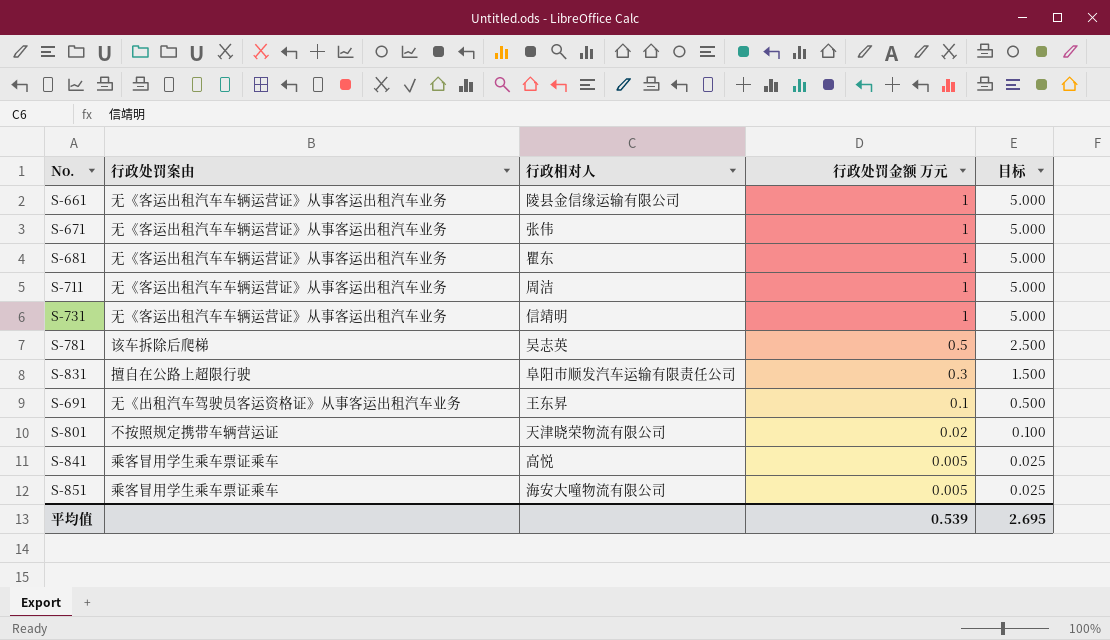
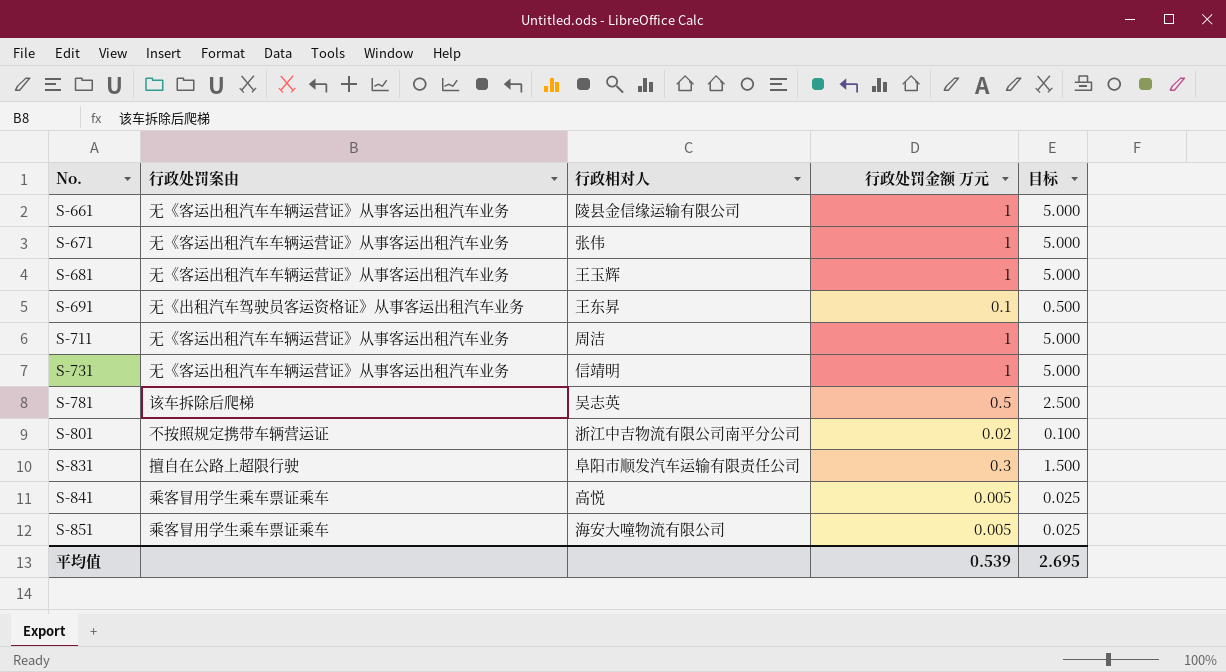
row order: 行政处罚金额 万元 descending -> No. ascending
S-681 | 行政相对人: 瞿东 -> 王玉辉
S-801 | 行政相对人: 天津晓荣物流有限公司 -> 浙江中吉物流有限公司南平分公司

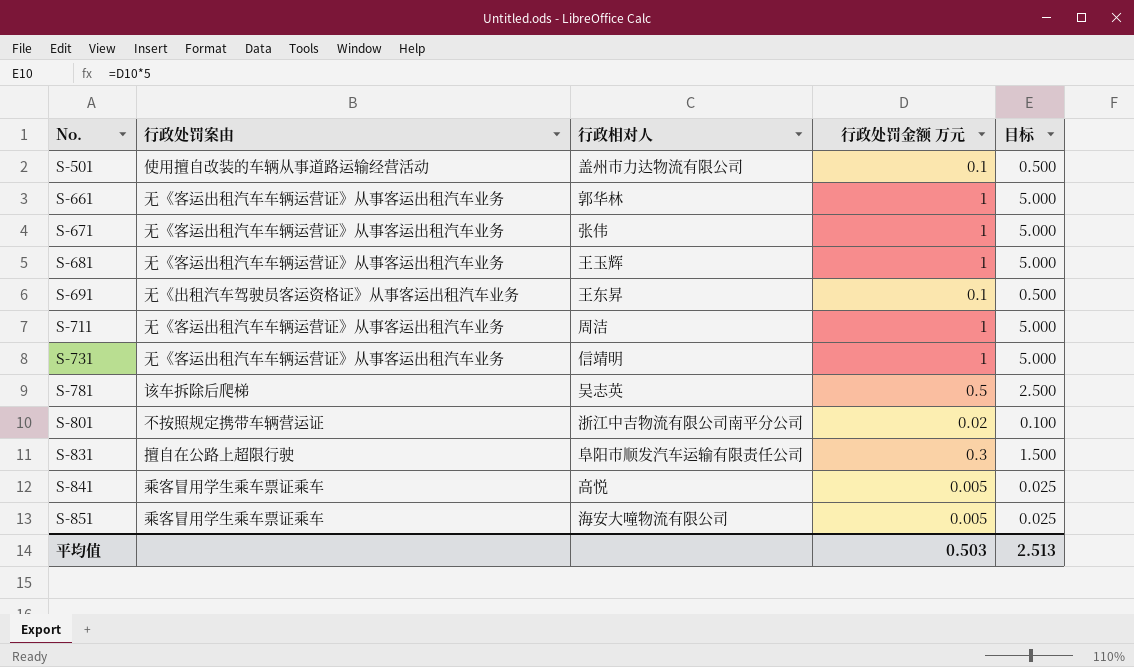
row S-501: none -> 使用擅自改装的车辆从事道路运输经营活动 | 盖州市力达物流有限公司 | 0.1 | 0.500
S-661 | 行政相对人: 陵县金信缘运输有限公司 -> 郭华林
平均值 | 行政处罚金额 万元: 0.539 -> 0.503
平均值 | 目标: 2.695 -> 2.513

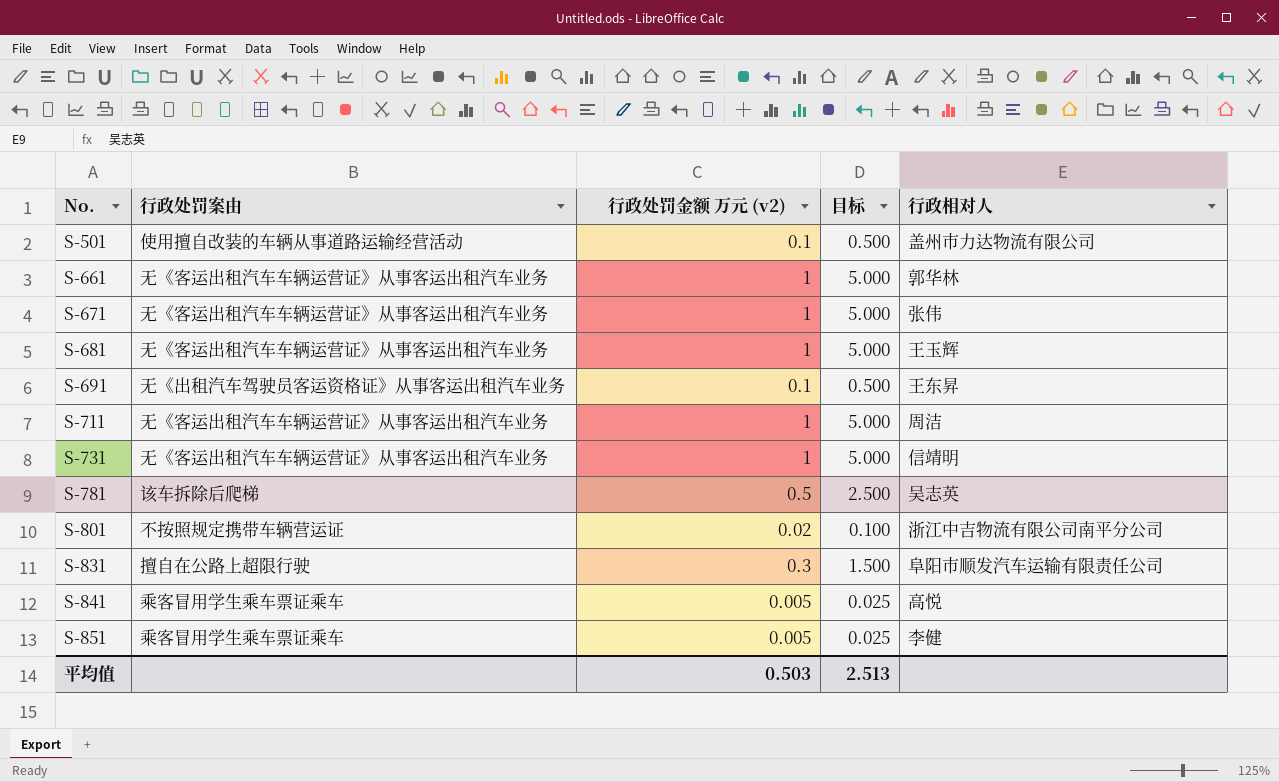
column name: 行政处罚金额 万元 -> 行政处罚金额 万元 (v2)
column 行政相对人 | position: 3 -> 5
S-851 | 行政相对人: 海安大噇物流有限公司 -> 李健

